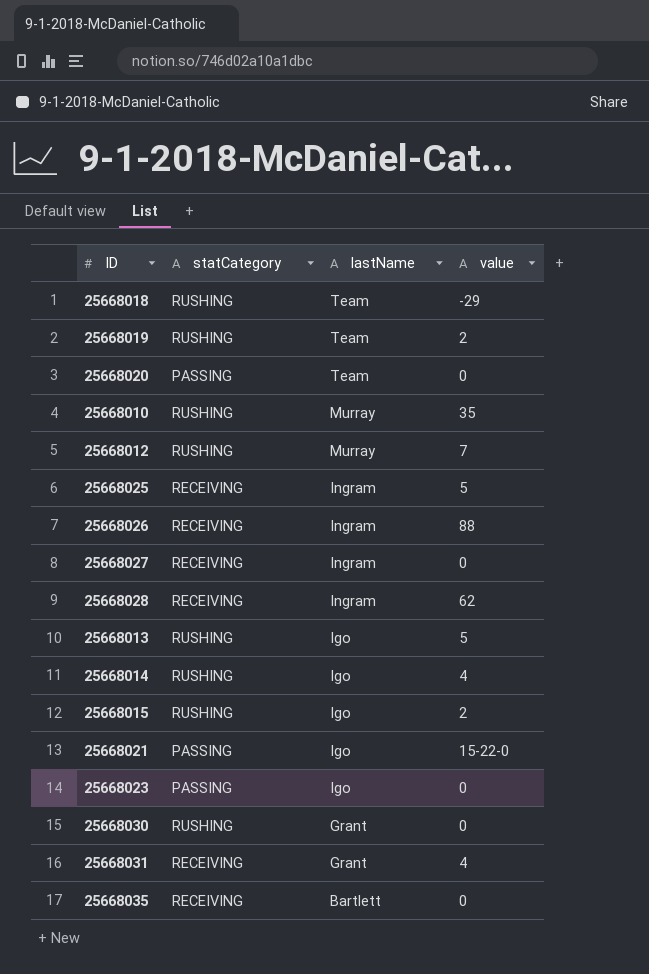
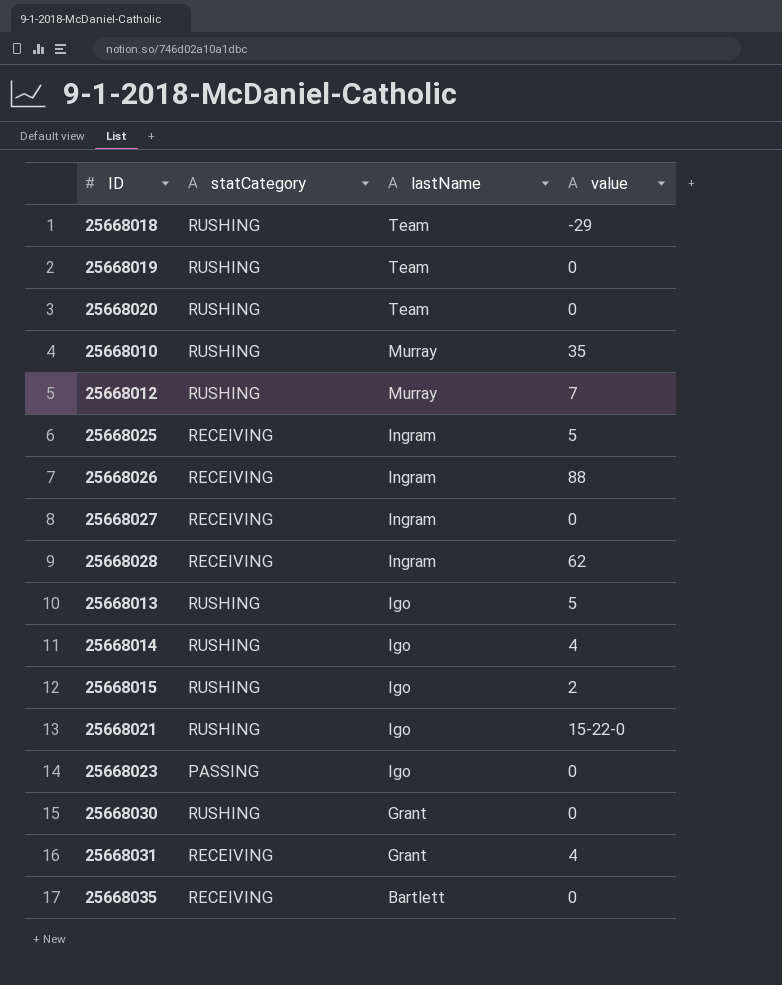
25668019 | value: 2 -> 0
25668020 | statCategory: PASSING -> RUSHING
25668021 | statCategory: PASSING -> RUSHING

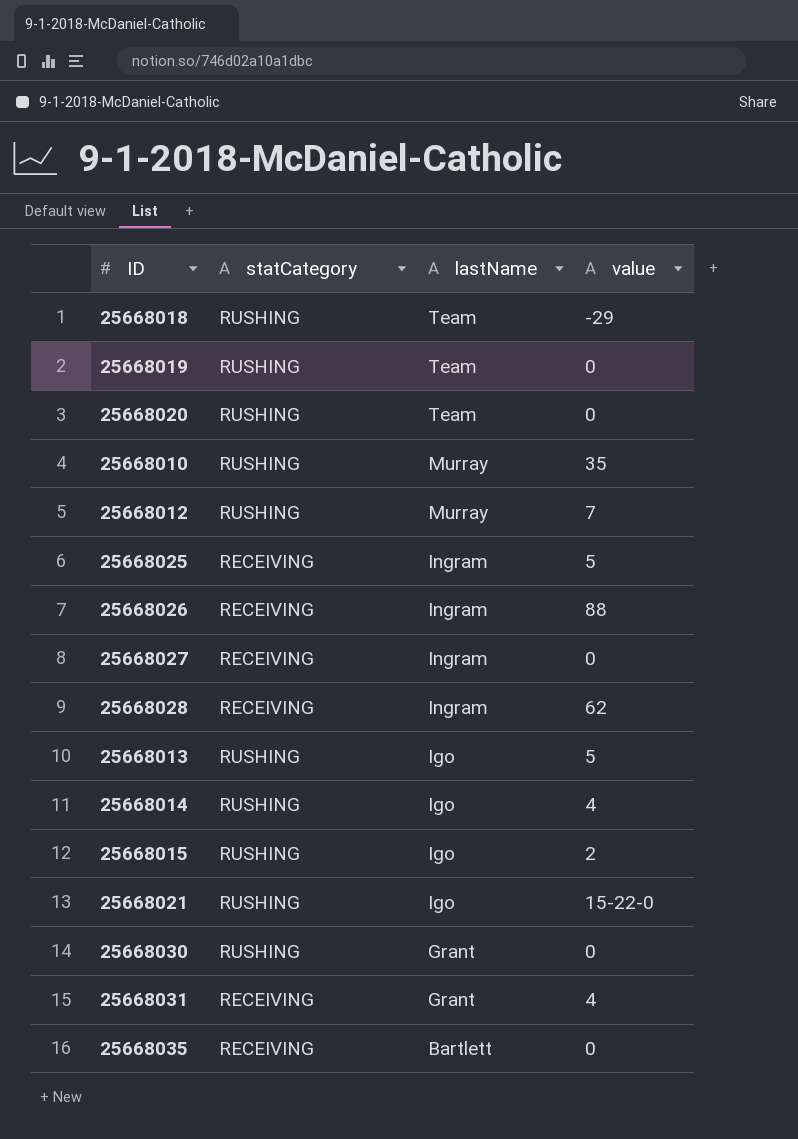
row 25668023: PASSING | Igo | 0 -> none

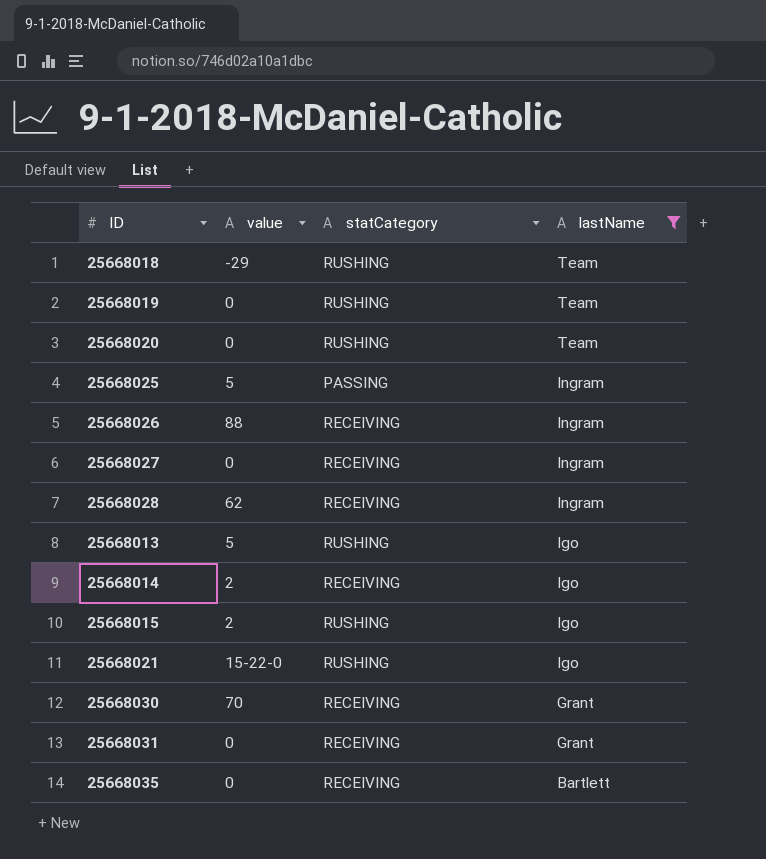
filter: none -> lastName != Murray
column value | position: 4 -> 2
25668025 | statCategory: RECEIVING -> PASSING
25668014 | value: 4 -> 2
25668014 | statCategory: RUSHING -> RECEIVING
25668030 | value: 0 -> 70
25668030 | statCategory: RUSHING -> RECEIVING
25668031 | value: 4 -> 0

